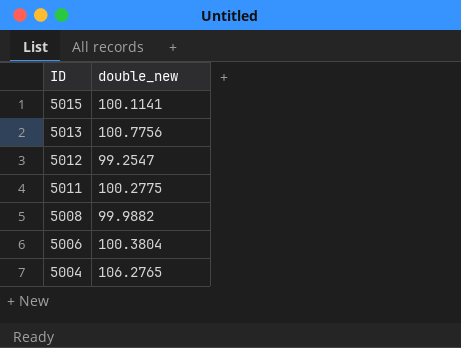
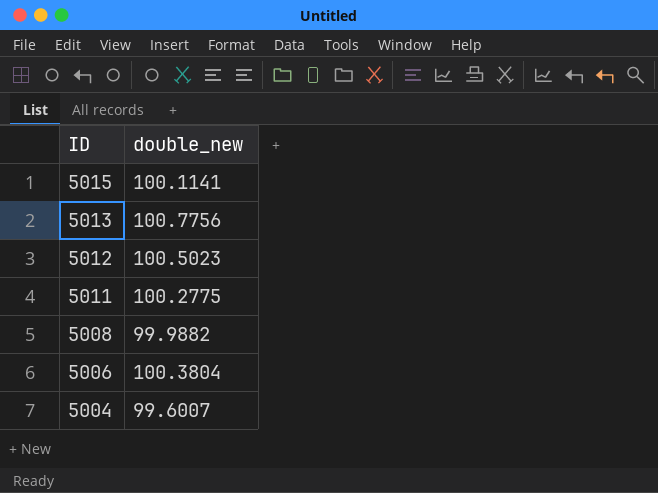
5012 | double_new: 99.2547 -> 100.5023
5004 | double_new: 106.2765 -> 99.6007

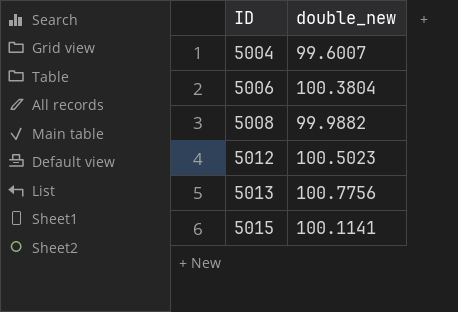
row order: ID descending -> ID ascending
row 5011: 100.2775 -> none

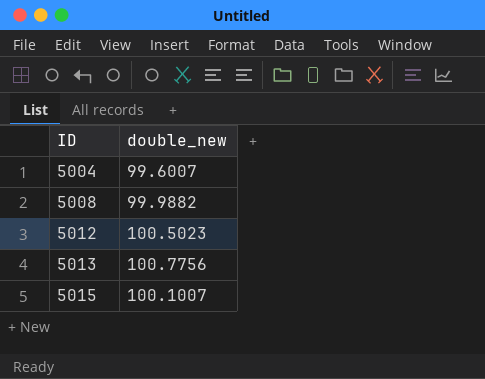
row 5006: 100.3804 -> none
5015 | double_new: 100.1141 -> 100.1007

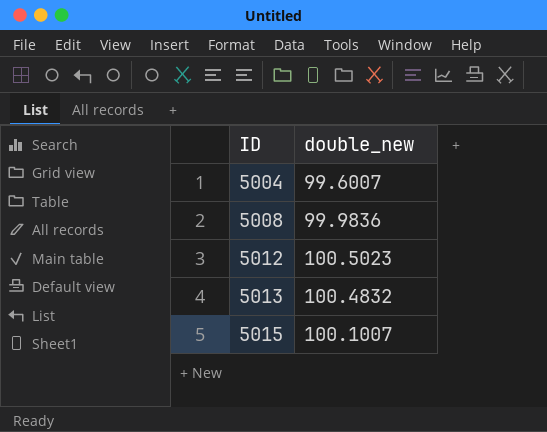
5008 | double_new: 99.9882 -> 99.9836
5013 | double_new: 100.7756 -> 100.4832

